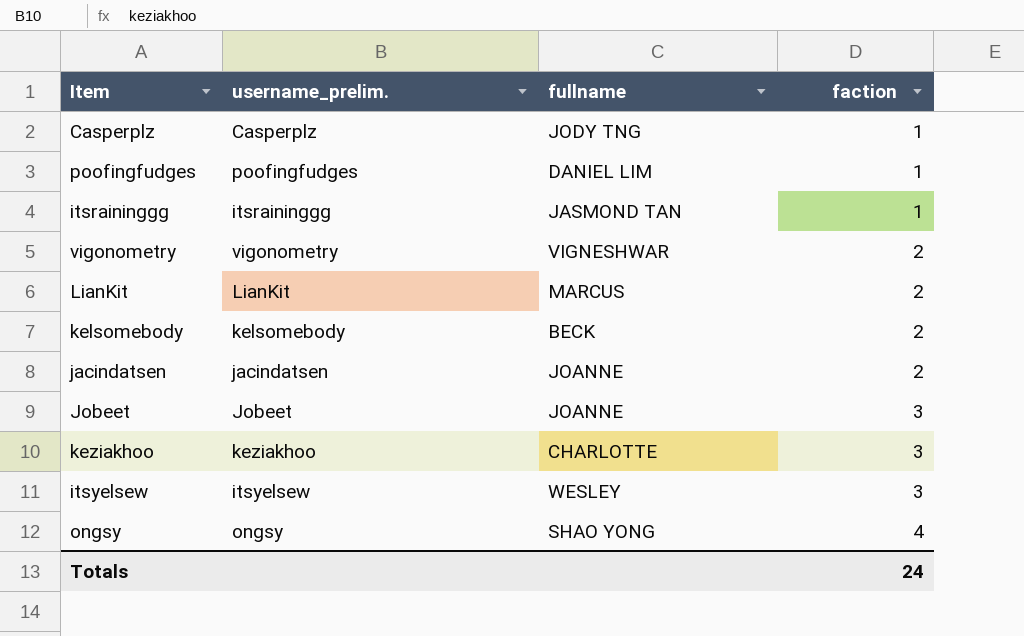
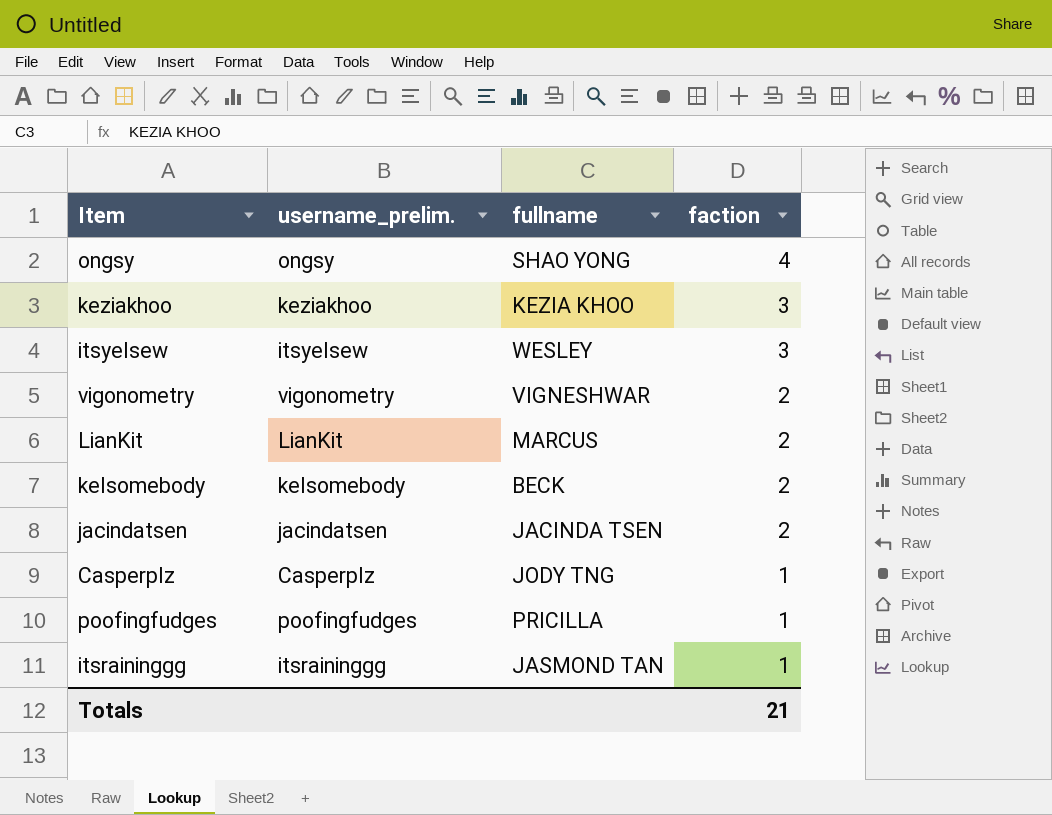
row order: faction ascending -> faction descending
row Jobeet: Jobeet | JOANNE | 3 -> none
keziakhoo | fullname: CHARLOTTE -> KEZIA KHOO
jacindatsen | fullname: JOANNE -> JACINDA TSEN
poofingfudges | fullname: DANIEL LIM -> PRICILLA
Totals | faction: 24 -> 21

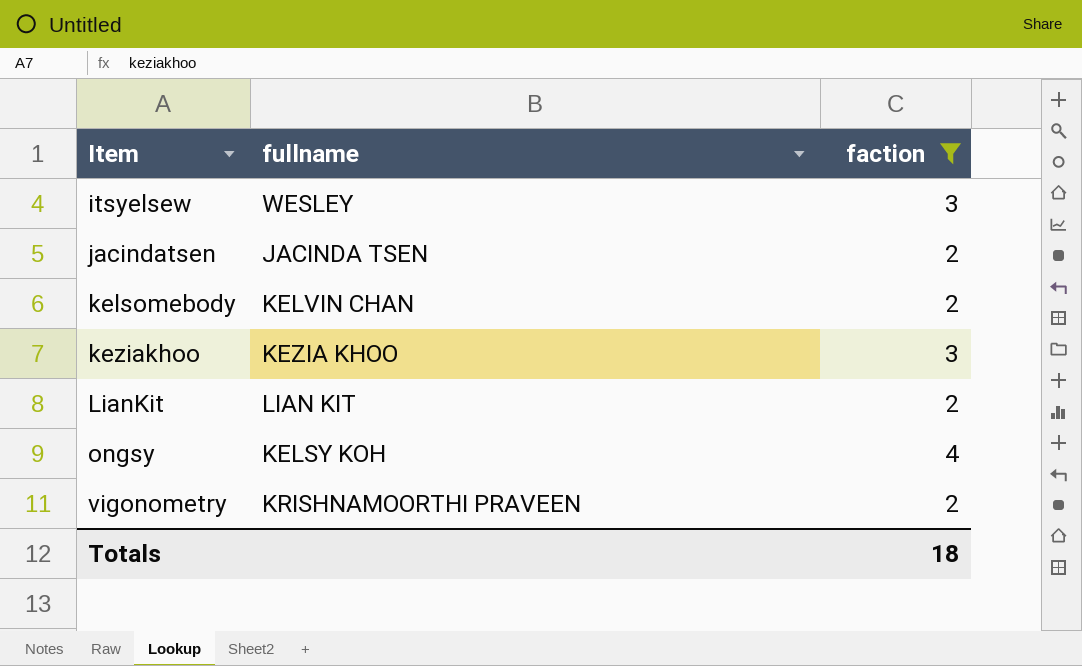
filter: none -> faction != 1
row order: faction descending -> Item ascending
column username_prelim. | position: 2 -> none
kelsomebody | fullname: BECK -> KELVIN CHAN
LianKit | fullname: MARCUS -> LIAN KIT
ongsy | fullname: SHAO YONG -> KELSY KOH
vigonometry | fullname: VIGNESHWAR -> KRISHNAMOORTHI PRAVEEN
Totals | faction: 21 -> 18

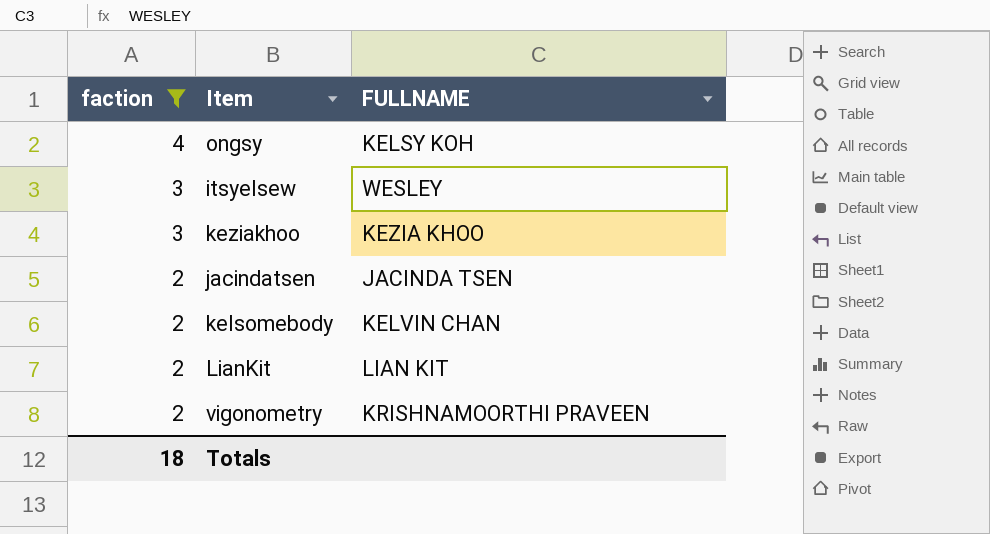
row order: Item ascending -> faction descending
column faction | position: 3 -> 1
column name: fullname -> FULLNAME

